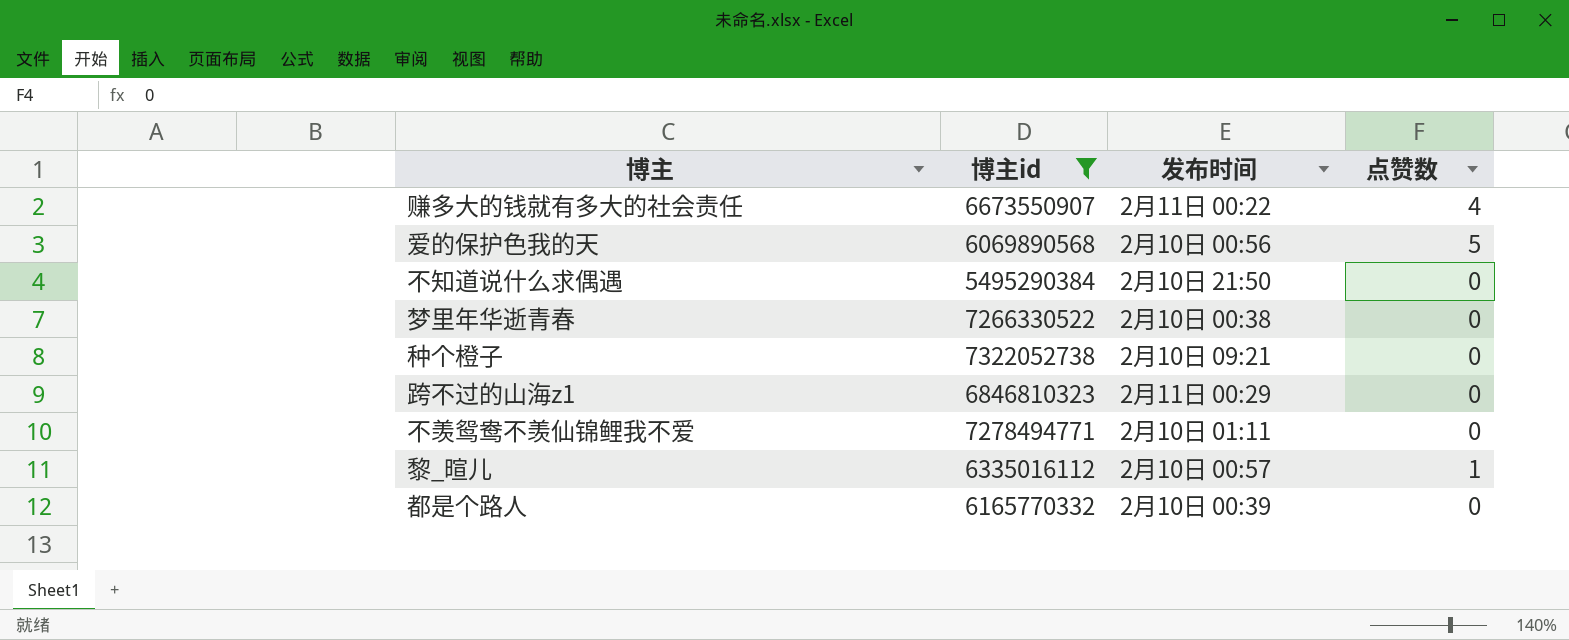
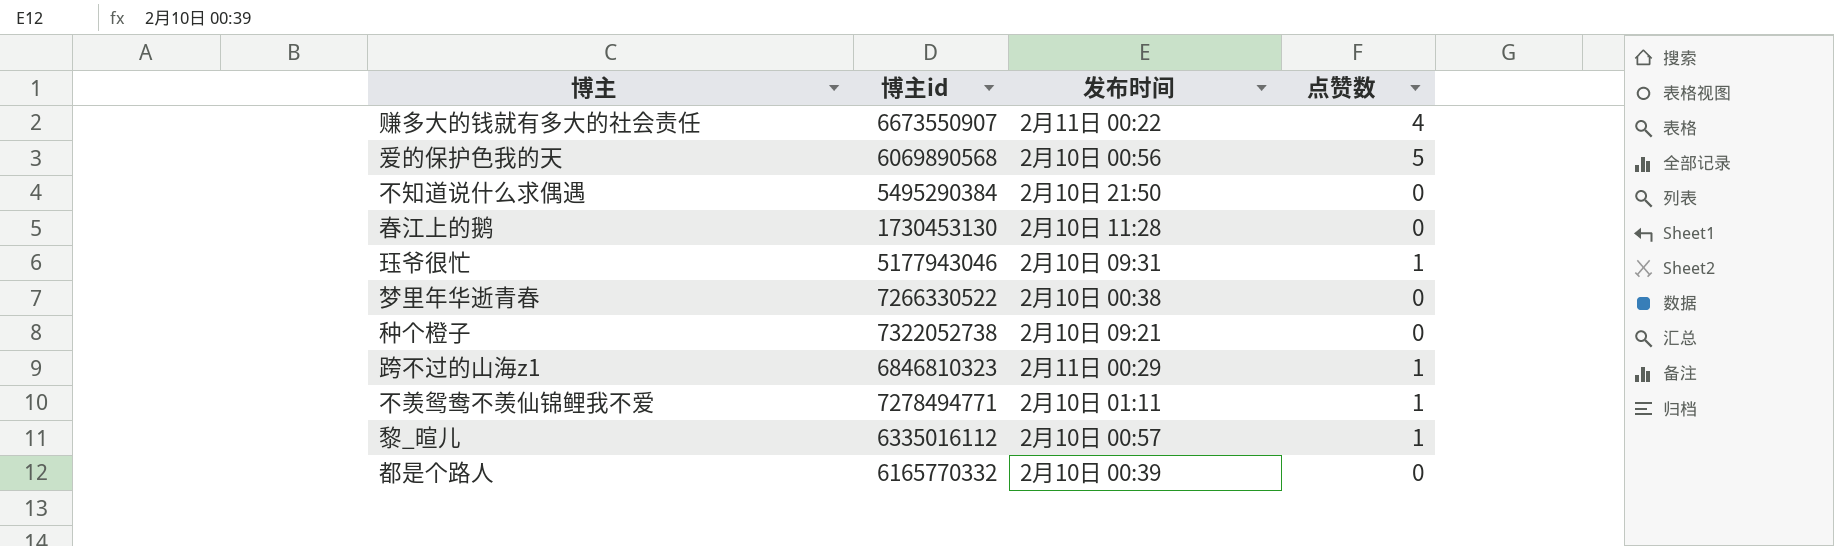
filter: 博主id >= 5495290384 -> none
跨不过的山海z1 | 点赞数: 0 -> 1
不羡鸳鸯不羡仙锦鲤我不爱 | 点赞数: 0 -> 1

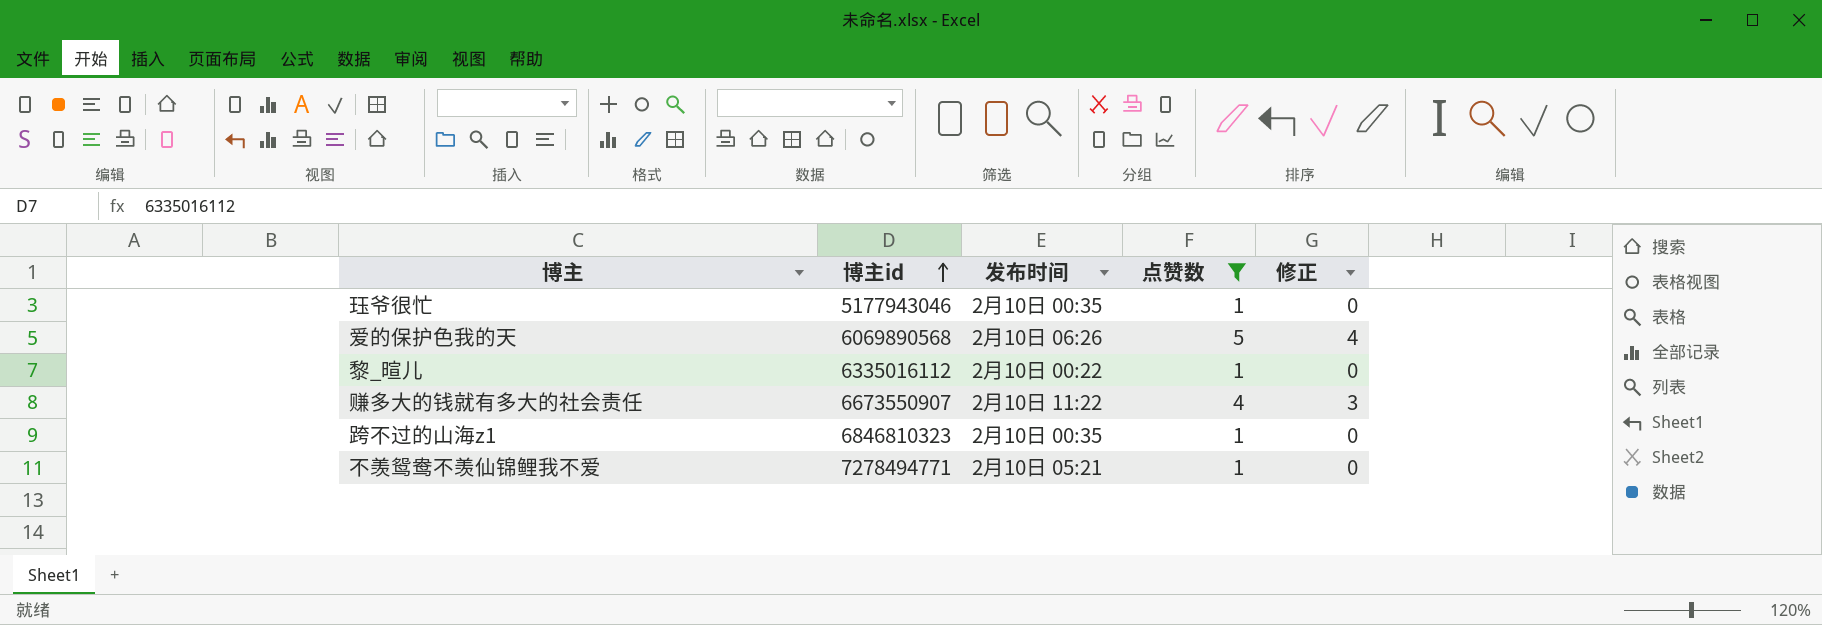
filter: none -> 点赞数 != 0
row order: none -> 博主id ascending
column 修正 | formula: none -> [点赞数] - 1
珏爷很忙 | 发布时间: 2月10日 09:31 -> 2月10日 00:35
爱的保护色我的天 | 发布时间: 2月10日 00:56 -> 2月10日 06:26
黎_暄儿 | 发布时间: 2月10日 00:57 -> 2月10日 00:22
赚多大的钱就有多大的社会责任 | 发布时间: 2月11日 00:22 -> 2月10日 11:22
跨不过的山海z1 | 发布时间: 2月11日 00:29 -> 2月10日 00:35
不羡鸳鸯不羡仙锦鲤我不爱 | 发布时间: 2月10日 01:11 -> 2月10日 05:21

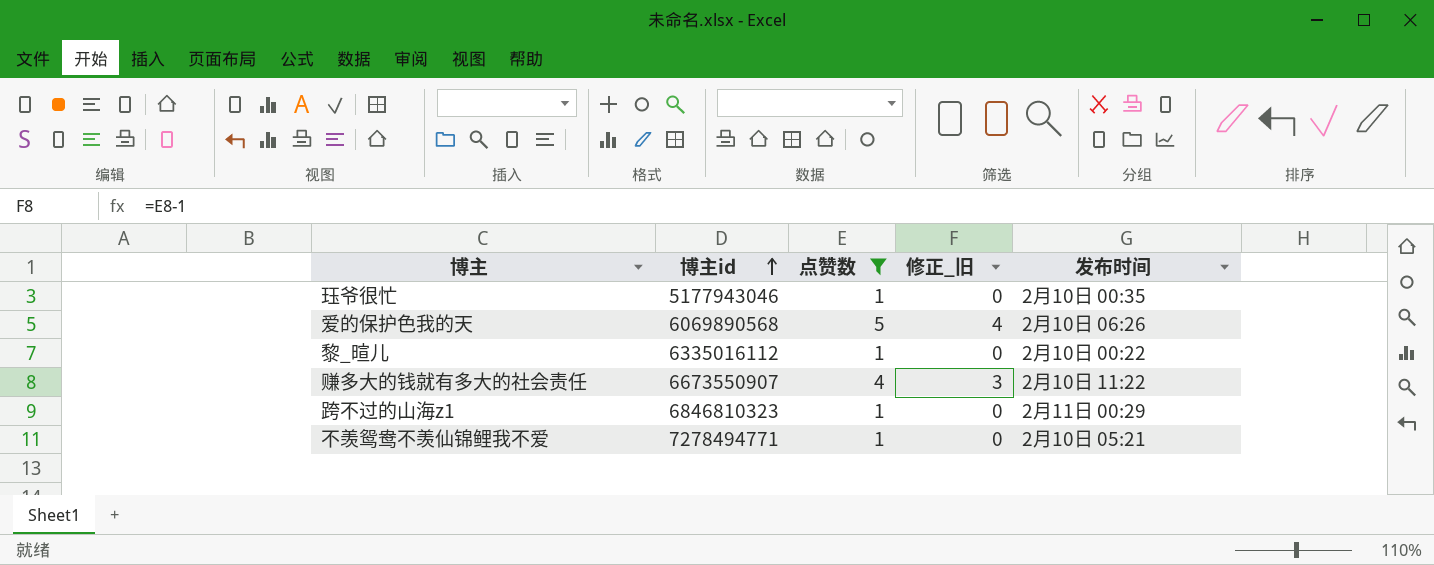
column name: 修正 -> 修正_旧
column 发布时间 | position: 3 -> 5
跨不过的山海z1 | 发布时间: 2月10日 00:35 -> 2月11日 00:29

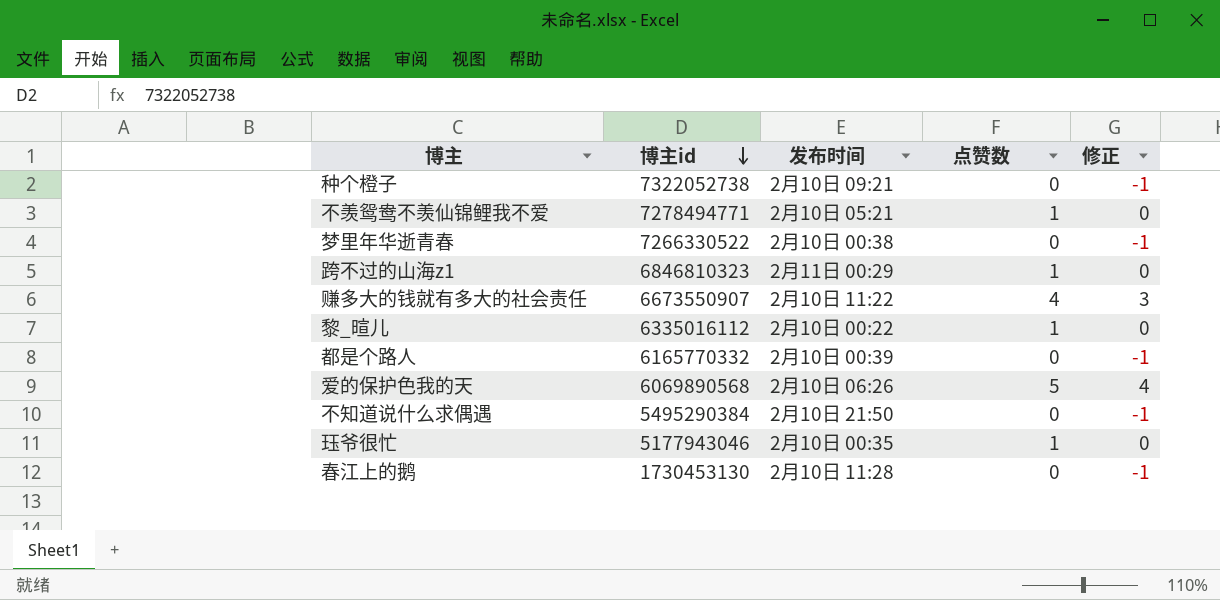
filter: 点赞数 != 0 -> none
row order: 博主id ascending -> 博主id descending
column 发布时间 | position: 5 -> 3
column name: 修正_旧 -> 修正

